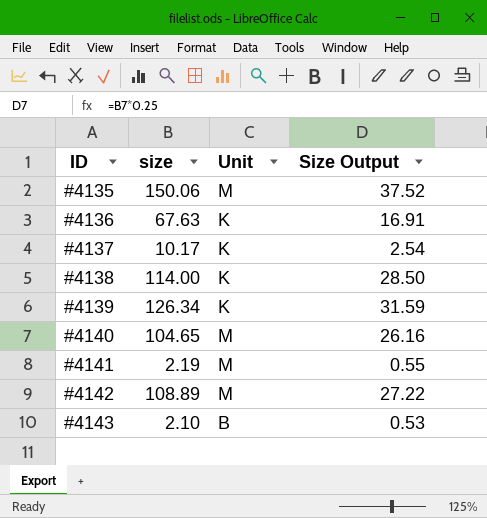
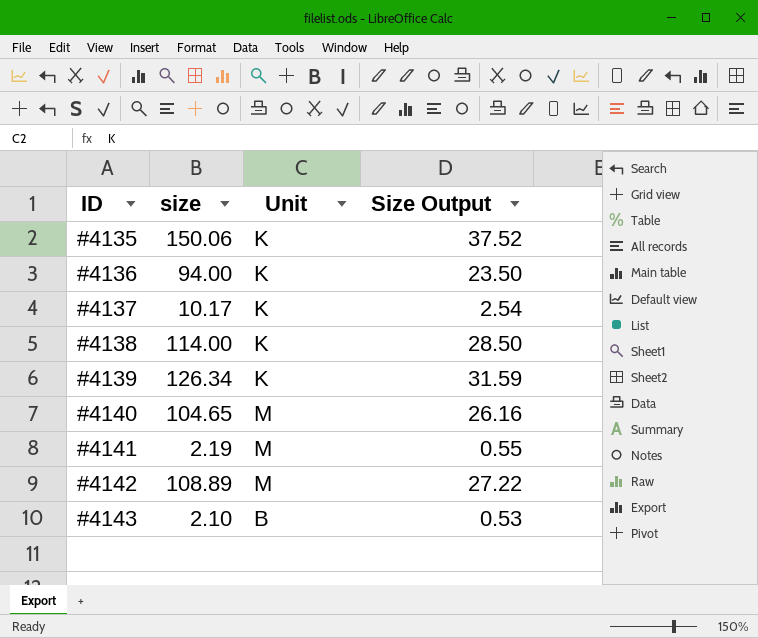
#4135 | Unit: M -> K
#4136 | size: 67.63 -> 94.00
#4136 | Size Output: 16.91 -> 23.50

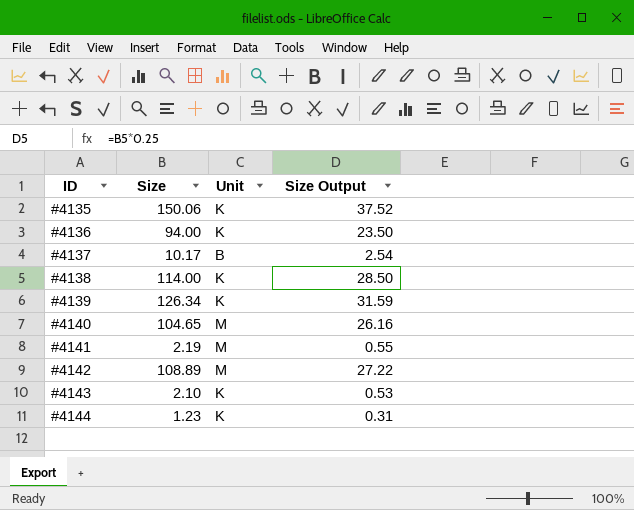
column name: size -> Size
#4137 | Unit: K -> B
#4143 | Unit: B -> K
row #4144: none -> 1.23 | K | 0.31

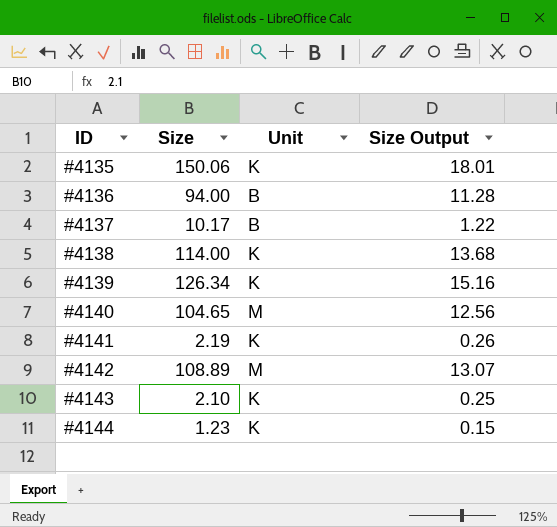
column Size Output | formula: [Size] * 0.25 -> [Size] * 0.12
#4136 | Unit: K -> B
#4141 | Unit: M -> K

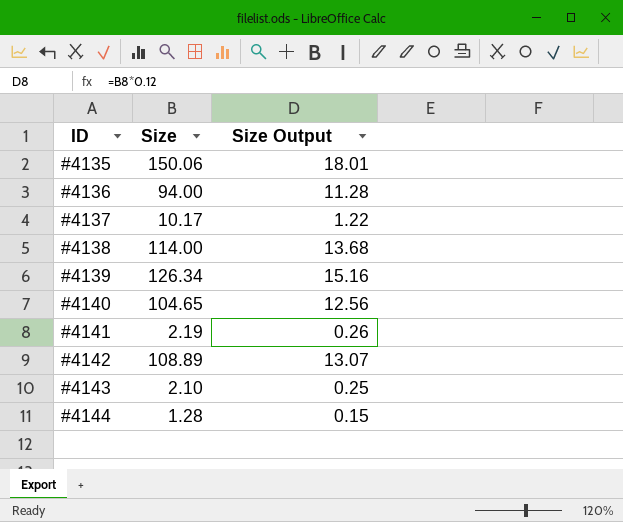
column Unit | position: 3 -> none
#4144 | Size: 1.23 -> 1.28

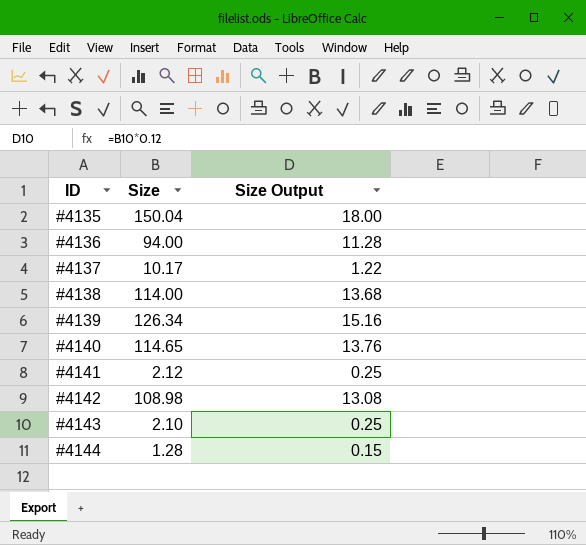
#4135 | Size: 150.06 -> 150.04
#4135 | Size Output: 18.01 -> 18.00
#4140 | Size: 104.65 -> 114.65
#4140 | Size Output: 12.56 -> 13.76
#4141 | Size: 2.19 -> 2.12
#4141 | Size Output: 0.26 -> 0.25
#4142 | Size: 108.89 -> 108.98
#4142 | Size Output: 13.07 -> 13.08

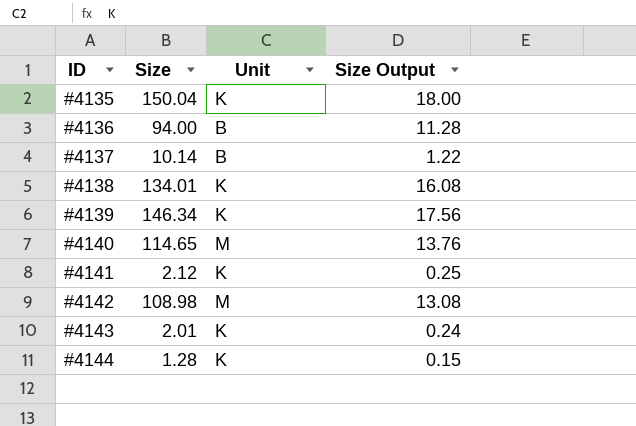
column Unit | position: none -> 3
#4137 | Size: 10.17 -> 10.14
#4138 | Size: 114.00 -> 134.01
#4138 | Size Output: 13.68 -> 16.08
#4139 | Size: 126.34 -> 146.34
#4139 | Size Output: 15.16 -> 17.56
#4143 | Size: 2.10 -> 2.01
#4143 | Size Output: 0.25 -> 0.24

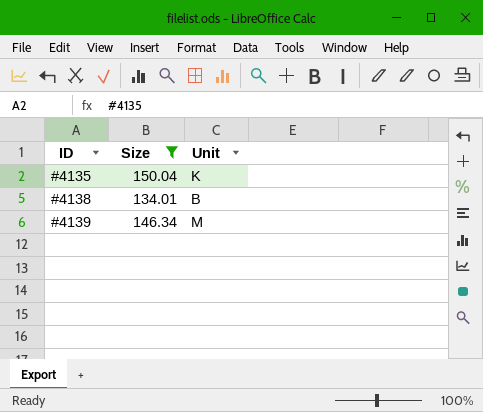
filter: none -> Size >= 134.01
column Size Output | formula: [Size] * 0.12 -> none
#4138 | Unit: K -> B
#4139 | Unit: K -> M

